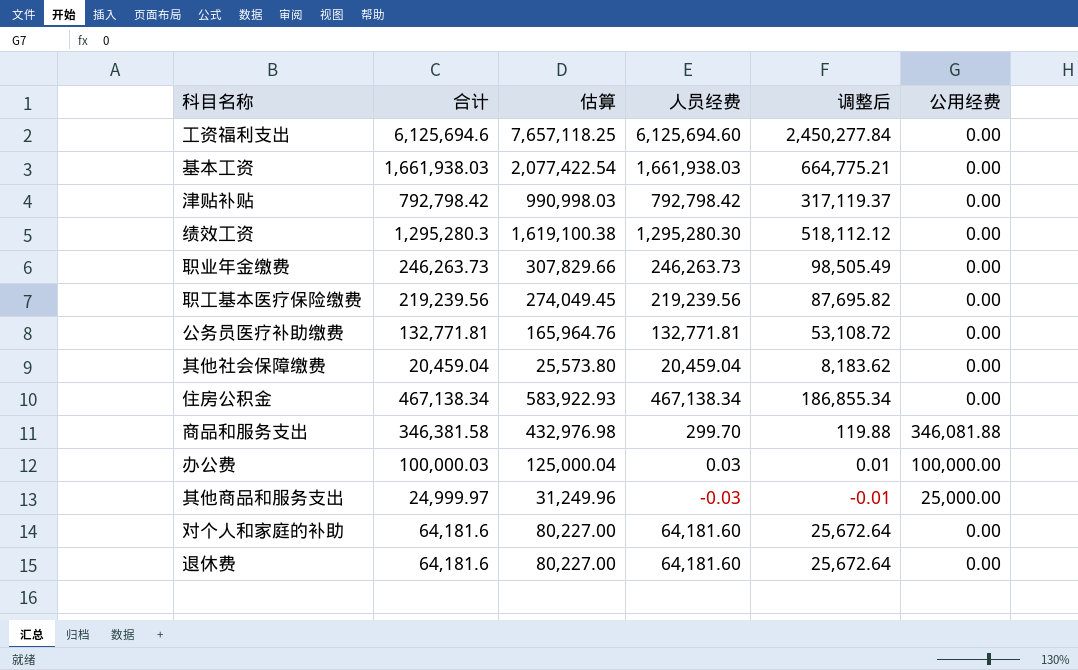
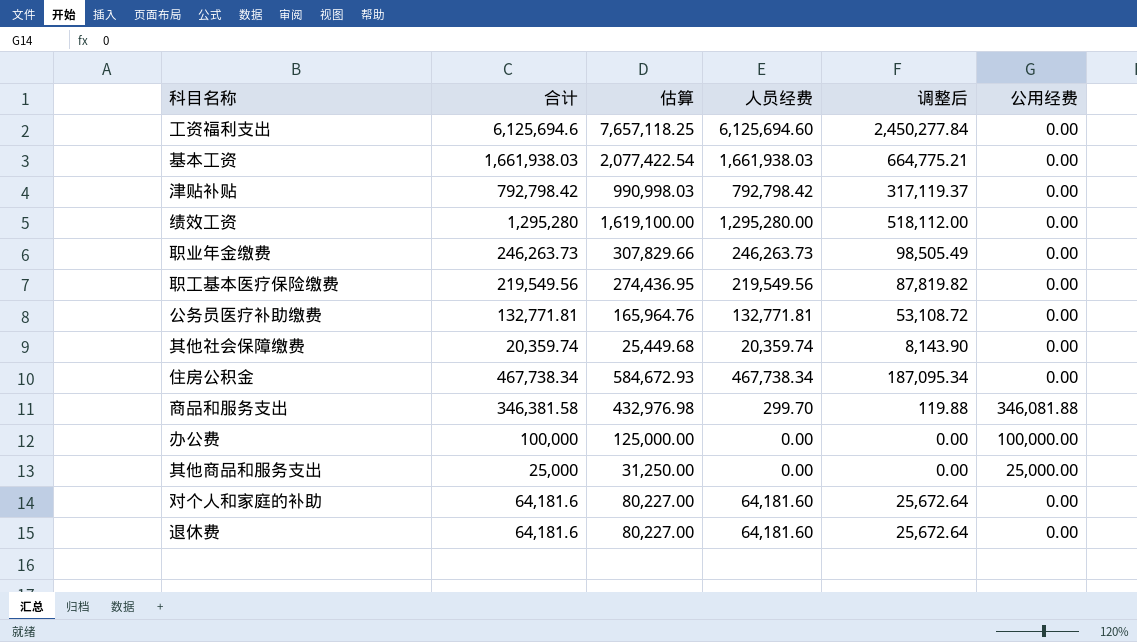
绩效工资 | 合计: 1,295,280.3 -> 1,295,280
绩效工资 | 估算: 1,619,100.38 -> 1,619,100.00
绩效工资 | 人员经费: 1,295,280.30 -> 1,295,280.00
绩效工资 | 调整后: 518,112.12 -> 518,112.00
职工基本医疗保险缴费 | 合计: 219,239.56 -> 219,549.56
职工基本医疗保险缴费 | 估算: 274,049.45 -> 274,436.95
职工基本医疗保险缴费 | 人员经费: 219,239.56 -> 219,549.56
职工基本医疗保险缴费 | 调整后: 87,695.82 -> 87,819.82
其他社会保障缴费 | 合计: 20,459.04 -> 20,359.74
其他社会保障缴费 | 估算: 25,573.80 -> 25,449.68
其他社会保障缴费 | 人员经费: 20,459.04 -> 20,359.74
其他社会保障缴费 | 调整后: 8,183.62 -> 8,143.90
住房公积金 | 合计: 467,138.34 -> 467,738.34
住房公积金 | 估算: 583,922.93 -> 584,672.93
住房公积金 | 人员经费: 467,138.34 -> 467,738.34
住房公积金 | 调整后: 186,855.34 -> 187,095.34
办公费 | 合计: 100,000.03 -> 100,000
办公费 | 估算: 125,000.04 -> 125,000.00
办公费 | 人员经费: 0.03 -> 0.00
办公费 | 调整后: 0.01 -> 0.00
其他商品和服务支出 | 合计: 24,999.97 -> 25,000
其他商品和服务支出 | 估算: 31,249.96 -> 31,250.00
其他商品和服务支出 | 人员经费: -0.03 -> 0.00
其他商品和服务支出 | 调整后: -0.01 -> 0.00

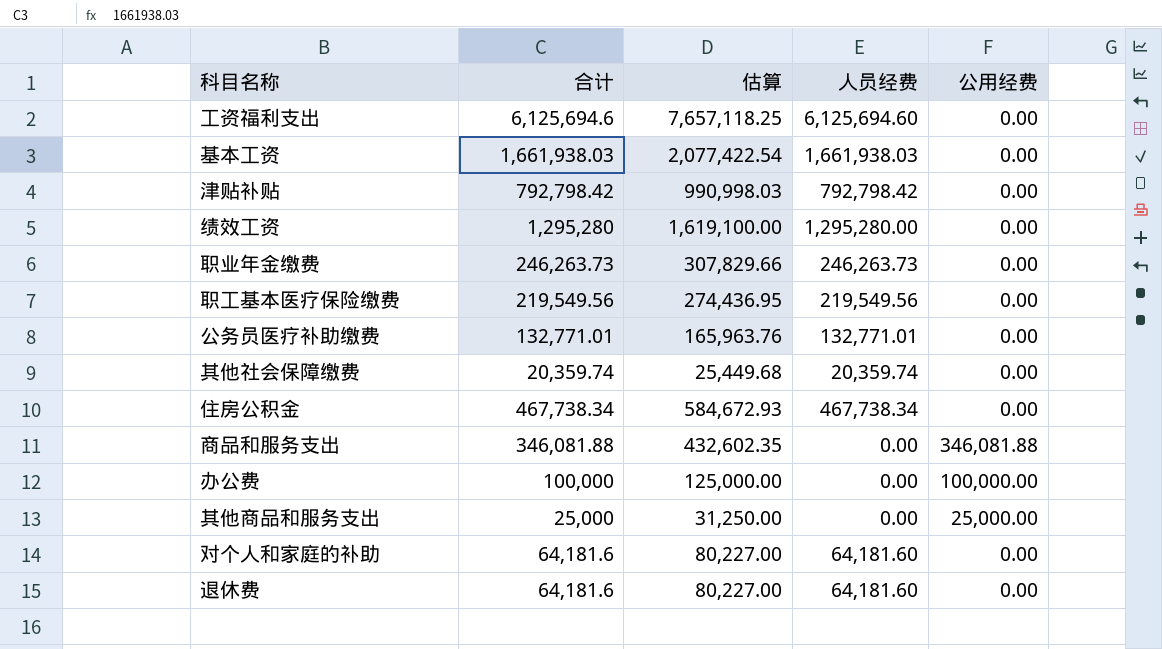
column 调整后 | formula: [人员经费] * 0.4 -> none
公务员医疗补助缴费 | 合计: 132,771.81 -> 132,771.01
公务员医疗补助缴费 | 估算: 165,964.76 -> 165,963.76
公务员医疗补助缴费 | 人员经费: 132,771.81 -> 132,771.01
商品和服务支出 | 合计: 346,381.58 -> 346,081.88
商品和服务支出 | 估算: 432,976.98 -> 432,602.35
商品和服务支出 | 人员经费: 299.70 -> 0.00

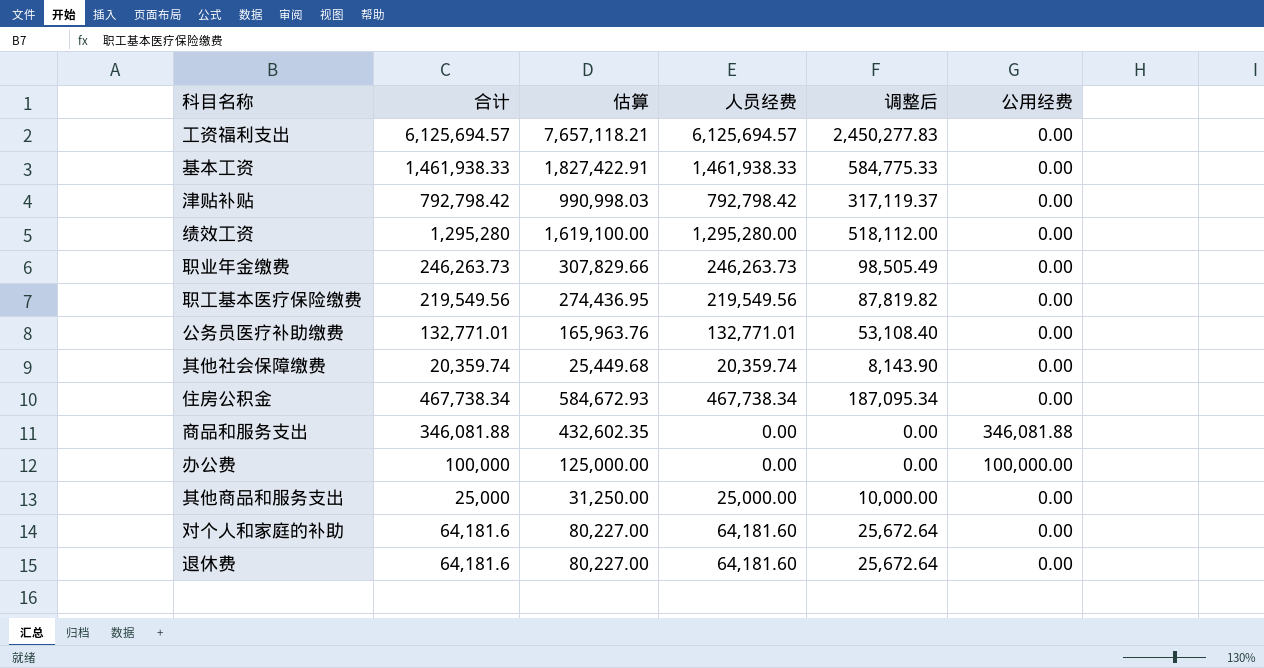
column 调整后 | formula: none -> [人员经费] * 0.4
工资福利支出 | 合计: 6,125,694.6 -> 6,125,694.57
工资福利支出 | 估算: 7,657,118.25 -> 7,657,118.21
工资福利支出 | 人员经费: 6,125,694.60 -> 6,125,694.57
基本工资 | 合计: 1,661,938.03 -> 1,461,938.33
基本工资 | 估算: 2,077,422.54 -> 1,827,422.91
基本工资 | 人员经费: 1,661,938.03 -> 1,461,938.33
其他商品和服务支出 | 人员经费: 0.00 -> 25,000.00
其他商品和服务支出 | 公用经费: 25,000.00 -> 0.00

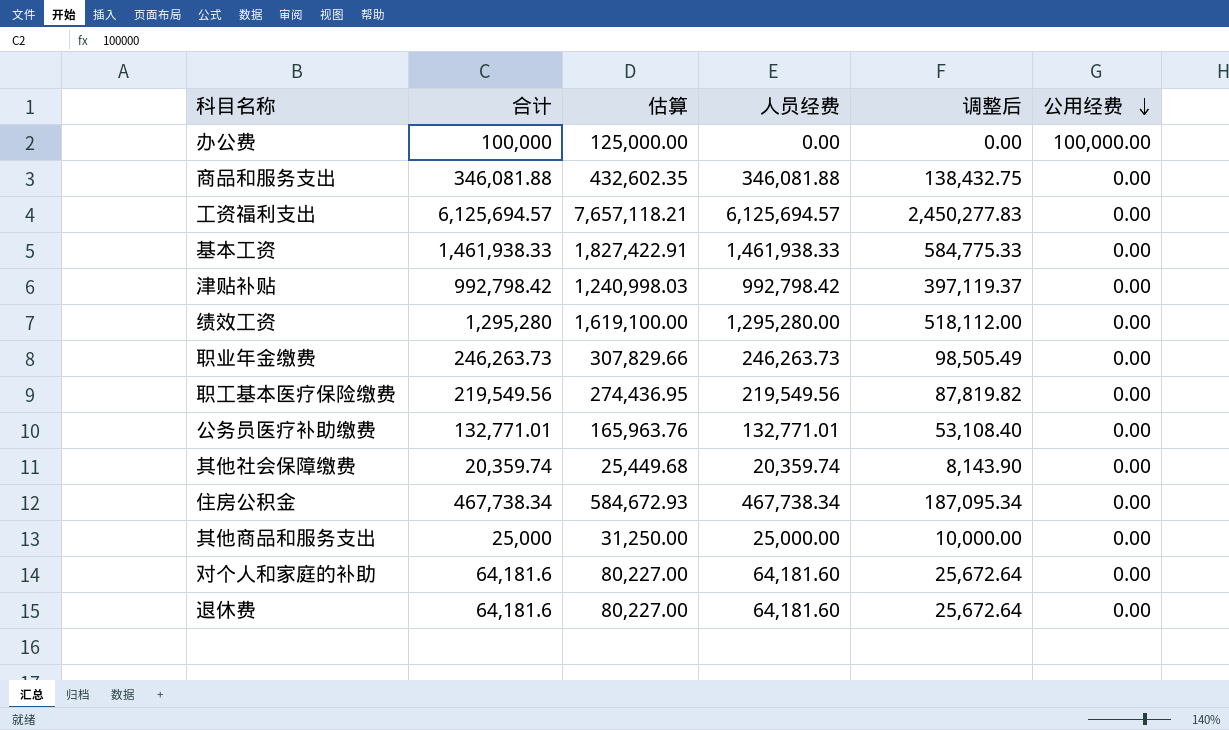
row order: none -> 公用经费 descending
商品和服务支出 | 人员经费: 0.00 -> 346,081.88
商品和服务支出 | 调整后: 0.00 -> 138,432.75
商品和服务支出 | 公用经费: 346,081.88 -> 0.00
津贴补贴 | 合计: 792,798.42 -> 992,798.42
津贴补贴 | 估算: 990,998.03 -> 1,240,998.03
津贴补贴 | 人员经费: 792,798.42 -> 992,798.42
津贴补贴 | 调整后: 317,119.37 -> 397,119.37

